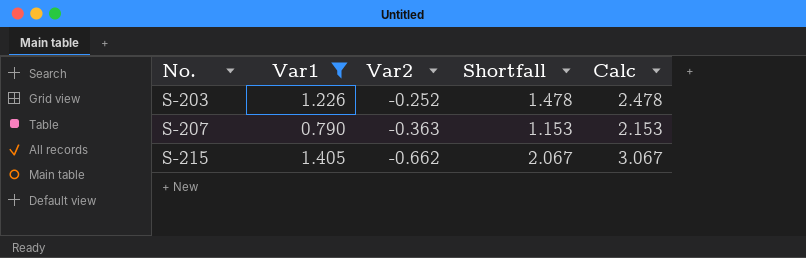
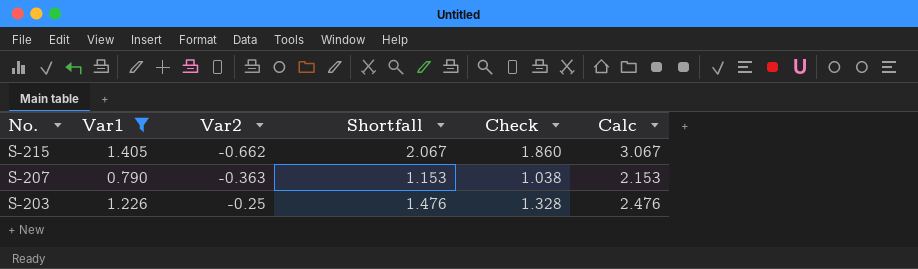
row order: No. ascending -> No. descending
column Check | formula: none -> [Shortfall] * 0.9
S-203 | Var2: -0.252 -> -0.25
S-203 | Shortfall: 1.478 -> 1.476
S-203 | Calc: 2.478 -> 2.476

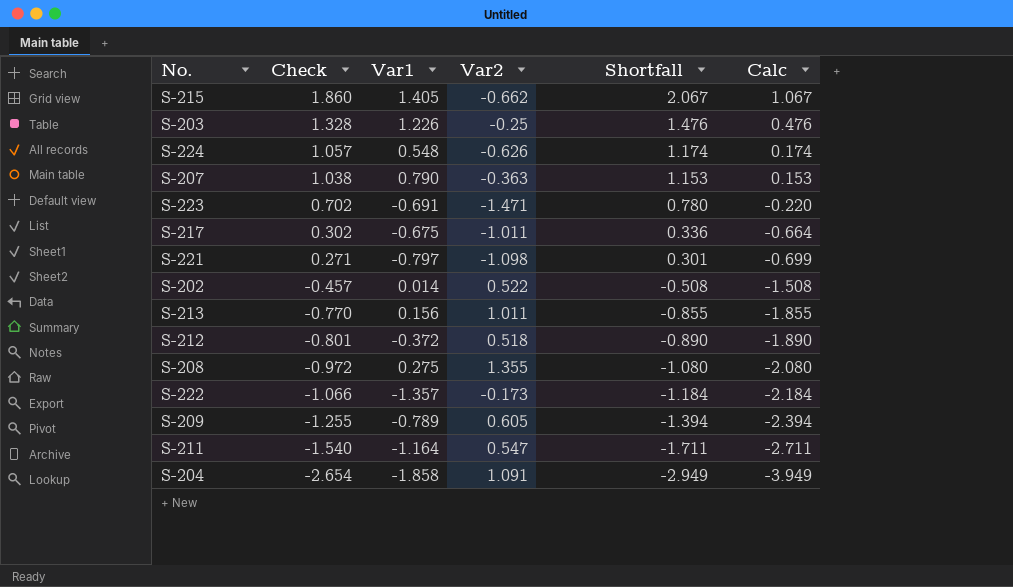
filter: Var1 >= 0.790 -> none
row order: No. descending -> Check descending
column Check | position: 5 -> 2
column Calc | formula: [Shortfall] + 1 -> [Shortfall] - 1

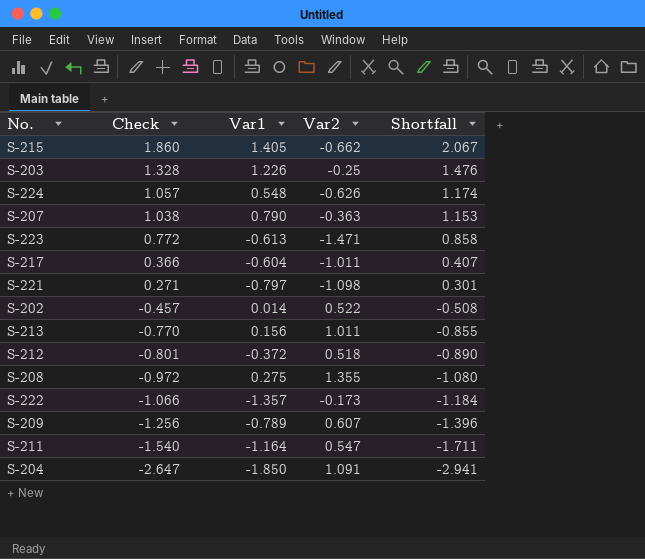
column Calc | formula: [Shortfall] - 1 -> none
S-223 | Check: 0.702 -> 0.772
S-223 | Var1: -0.691 -> -0.613
S-223 | Shortfall: 0.780 -> 0.858
S-217 | Check: 0.302 -> 0.366
S-217 | Var1: -0.675 -> -0.604
S-217 | Shortfall: 0.336 -> 0.407
S-209 | Check: -1.255 -> -1.256
S-209 | Var2: 0.605 -> 0.607
S-209 | Shortfall: -1.394 -> -1.396
S-204 | Check: -2.654 -> -2.647
S-204 | Var1: -1.858 -> -1.850
S-204 | Shortfall: -2.949 -> -2.941

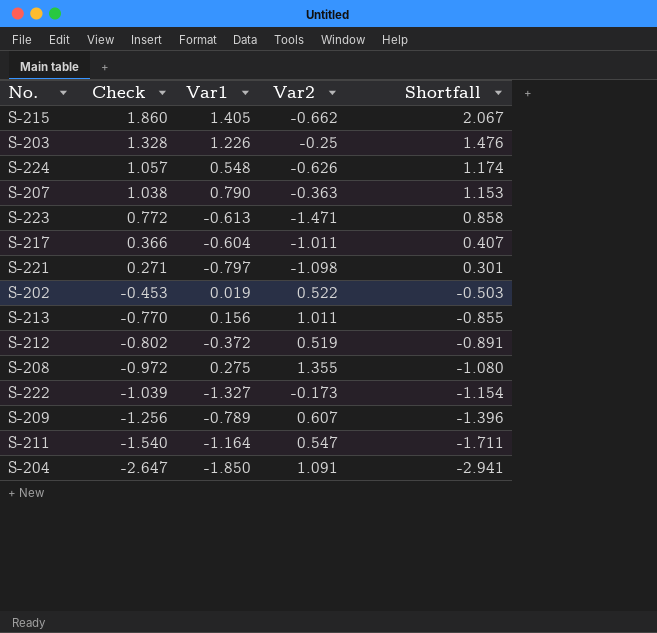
S-202 | Check: -0.457 -> -0.453
S-202 | Var1: 0.014 -> 0.019
S-202 | Shortfall: -0.508 -> -0.503
S-212 | Check: -0.801 -> -0.802
S-212 | Var2: 0.518 -> 0.519
S-212 | Shortfall: -0.890 -> -0.891
S-222 | Check: -1.066 -> -1.039
S-222 | Var1: -1.357 -> -1.327
S-222 | Shortfall: -1.184 -> -1.154

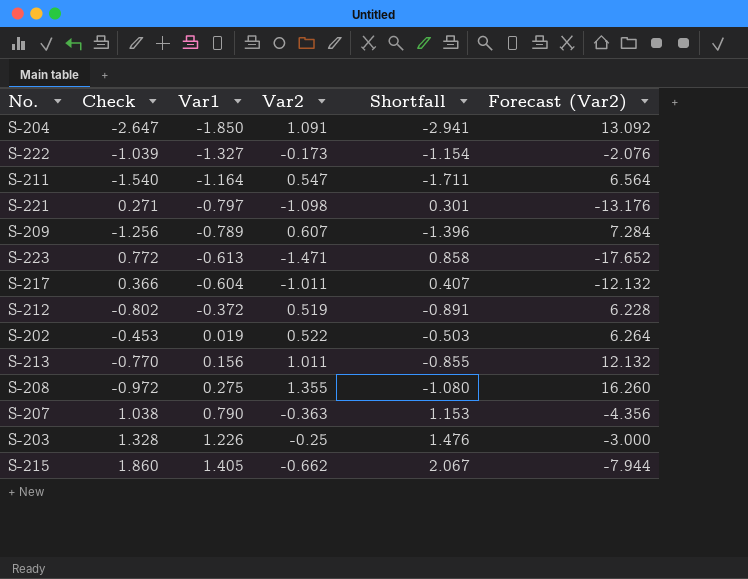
row order: Check descending -> Var1 ascending
column Forecast (Var2) | formula: none -> [Var2] * 12
row S-224: 1.057 | 0.548 | -0.626 | 1.174 -> none

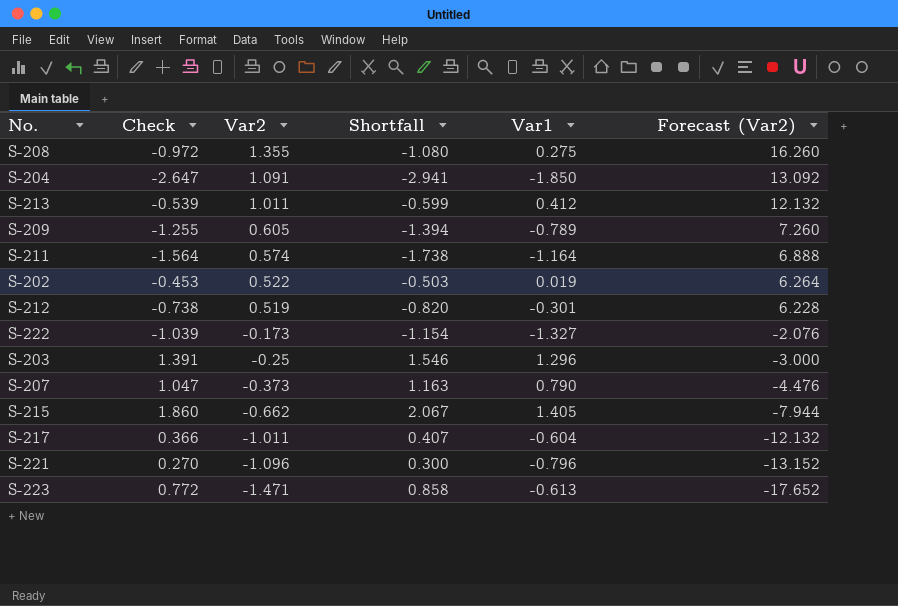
row order: Var1 ascending -> Var2 descending
column Var1 | position: 3 -> 5
S-213 | Check: -0.770 -> -0.539
S-213 | Shortfall: -0.855 -> -0.599
S-213 | Var1: 0.156 -> 0.412
S-209 | Check: -1.256 -> -1.255
S-209 | Var2: 0.607 -> 0.605
S-209 | Shortfall: -1.396 -> -1.394
S-209 | Forecast (Var2): 7.284 -> 7.260
S-211 | Check: -1.540 -> -1.564
S-211 | Var2: 0.547 -> 0.574
S-211 | Shortfall: -1.711 -> -1.738
S-211 | Forecast (Var2): 6.564 -> 6.888
S-212 | Check: -0.802 -> -0.738
S-212 | Shortfall: -0.891 -> -0.820
S-212 | Var1: -0.372 -> -0.301
S-203 | Check: 1.328 -> 1.391
S-203 | Shortfall: 1.476 -> 1.546
S-203 | Var1: 1.226 -> 1.296
S-207 | Check: 1.038 -> 1.047
S-207 | Var2: -0.363 -> -0.373
S-207 | Shortfall: 1.153 -> 1.163
S-207 | Forecast (Var2): -4.356 -> -4.476
S-221 | Check: 0.271 -> 0.270
S-221 | Var2: -1.098 -> -1.096
S-221 | Shortfall: 0.301 -> 0.300
S-221 | Var1: -0.797 -> -0.796
S-221 | Forecast (Var2): -13.176 -> -13.152

